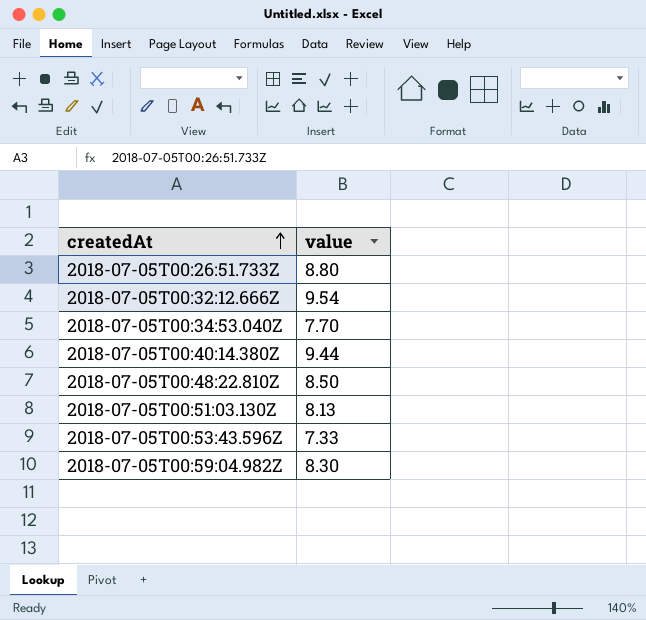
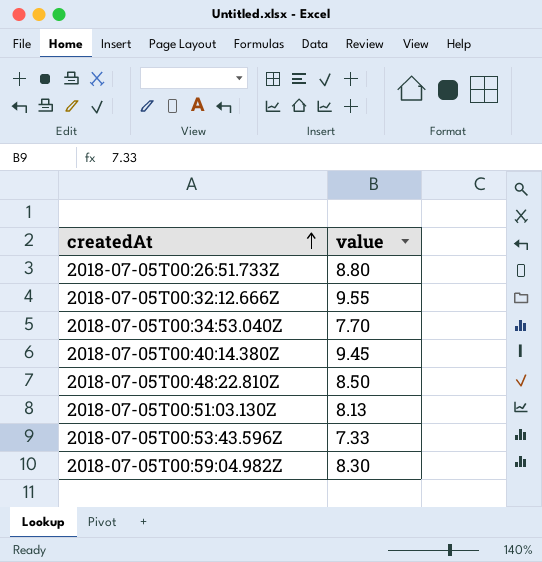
2018-07-05T00:32:12.666Z | value: 9.54 -> 9.55
2018-07-05T00:40:14.380Z | value: 9.44 -> 9.45

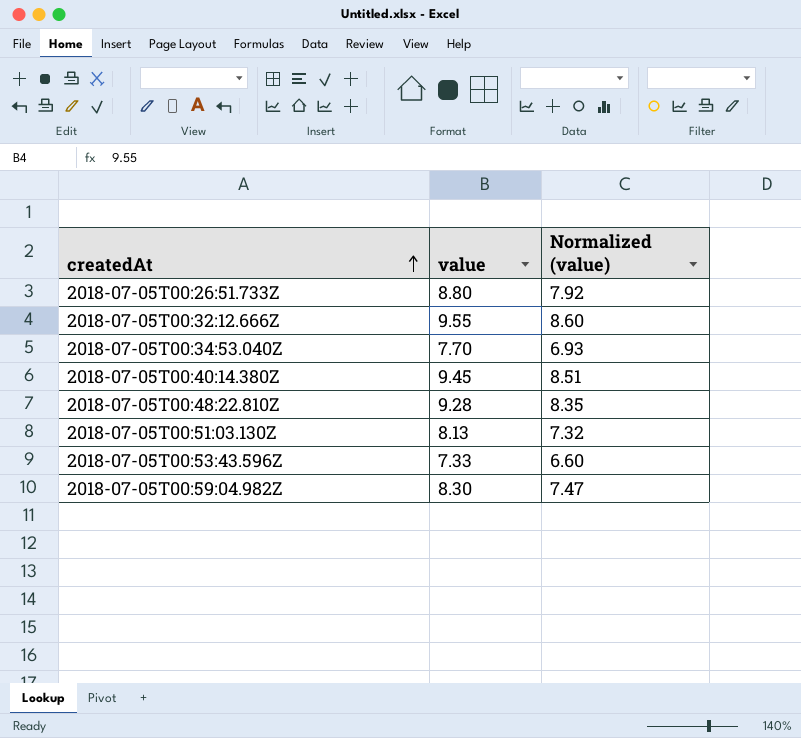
column Normalized (value) | formula: none -> [value] * 0.9
2018-07-05T00:48:22.810Z | value: 8.50 -> 9.28

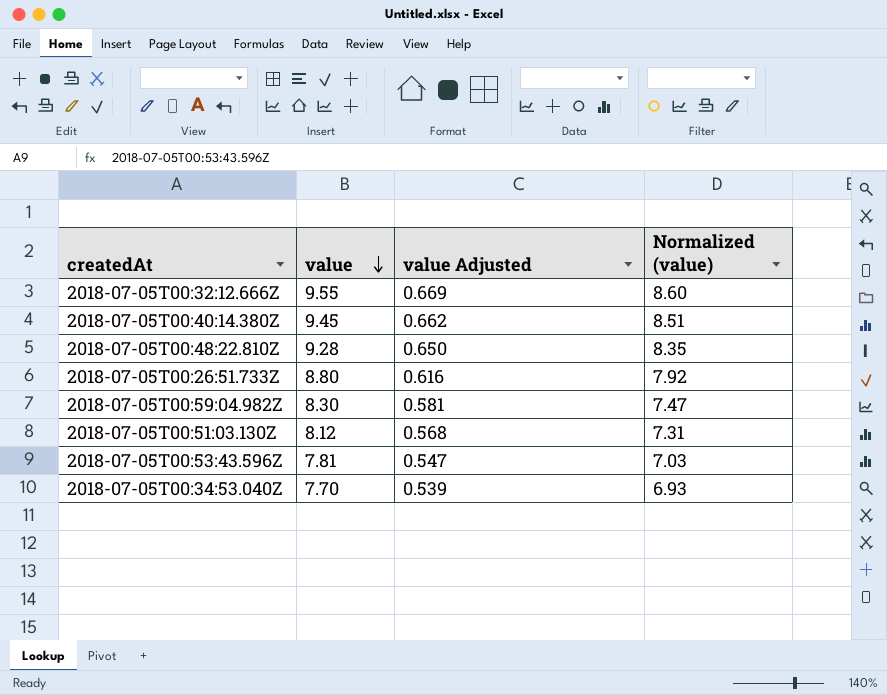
row order: createdAt ascending -> value descending
column value Adjusted | formula: none -> [value] * 0.07
2018-07-05T00:51:03.130Z | value: 8.13 -> 8.12
2018-07-05T00:51:03.130Z | Normalized (value): 7.32 -> 7.31
2018-07-05T00:53:43.596Z | value: 7.33 -> 7.81
2018-07-05T00:53:43.596Z | Normalized (value): 6.60 -> 7.03

